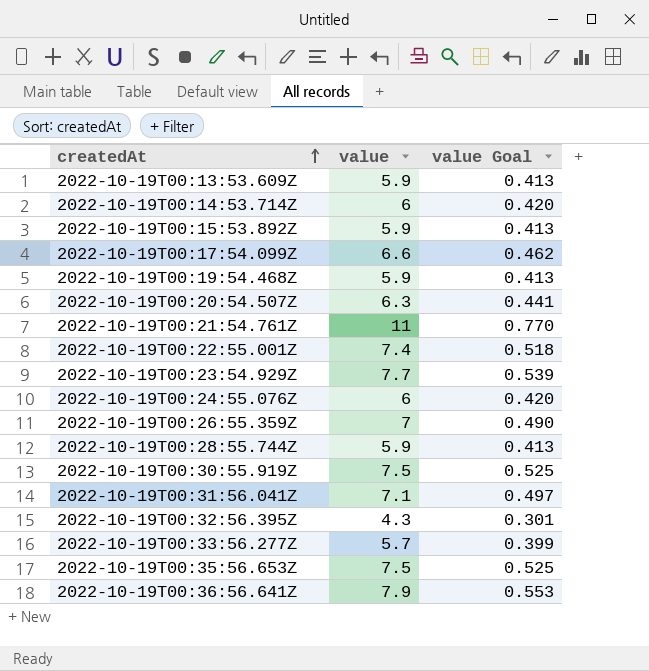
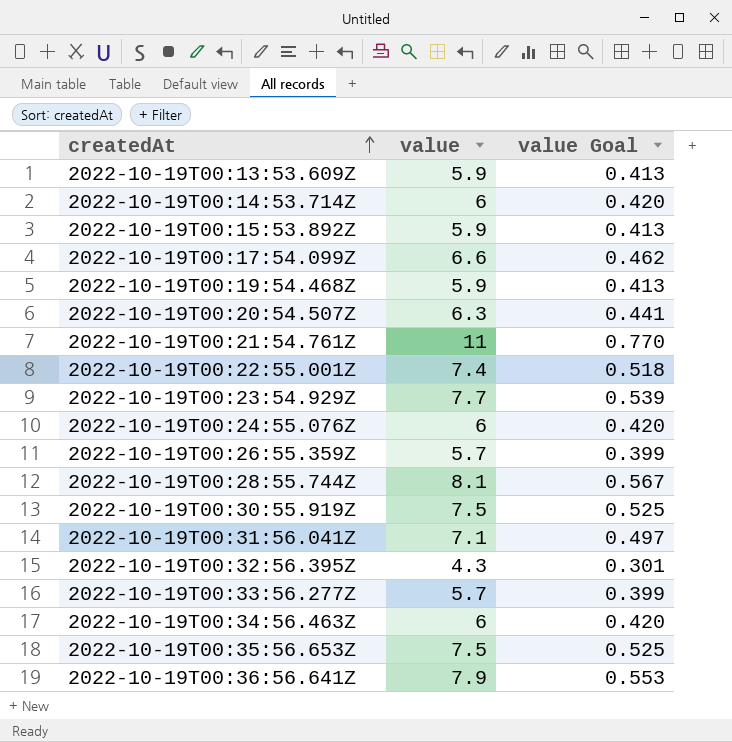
2022-10-19T00:26:55.359Z | value: 7 -> 5.7
2022-10-19T00:26:55.359Z | value Goal: 0.490 -> 0.399
2022-10-19T00:28:55.744Z | value: 5.9 -> 8.1
2022-10-19T00:28:55.744Z | value Goal: 0.413 -> 0.567
row 2022-10-19T00:34:56.463Z: none -> 6 | 0.420

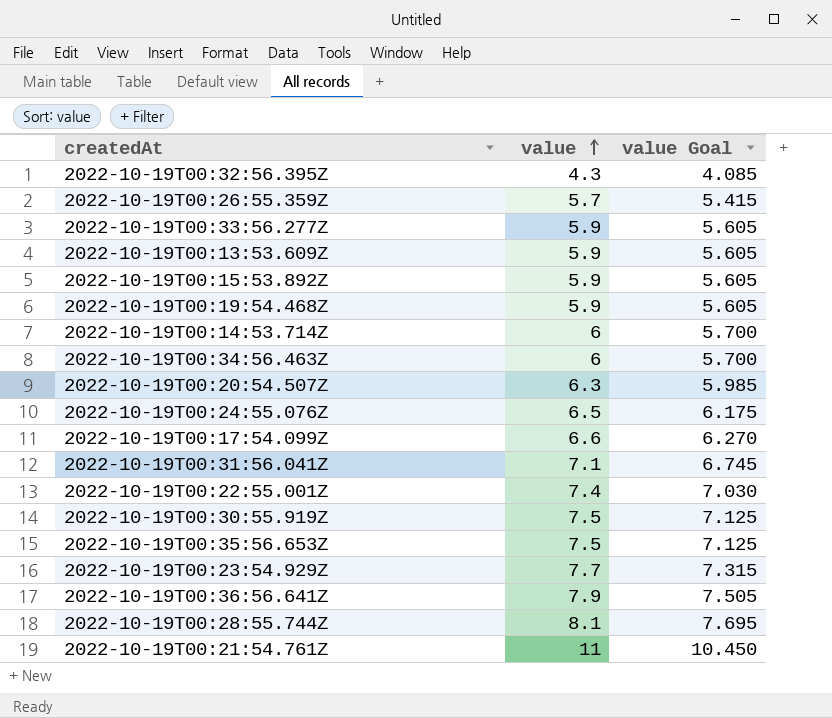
row order: createdAt ascending -> value ascending
column value Goal | formula: [value] * 0.07 -> [value] * 0.95
2022-10-19T00:33:56.277Z | value: 5.7 -> 5.9
2022-10-19T00:24:55.076Z | value: 6 -> 6.5

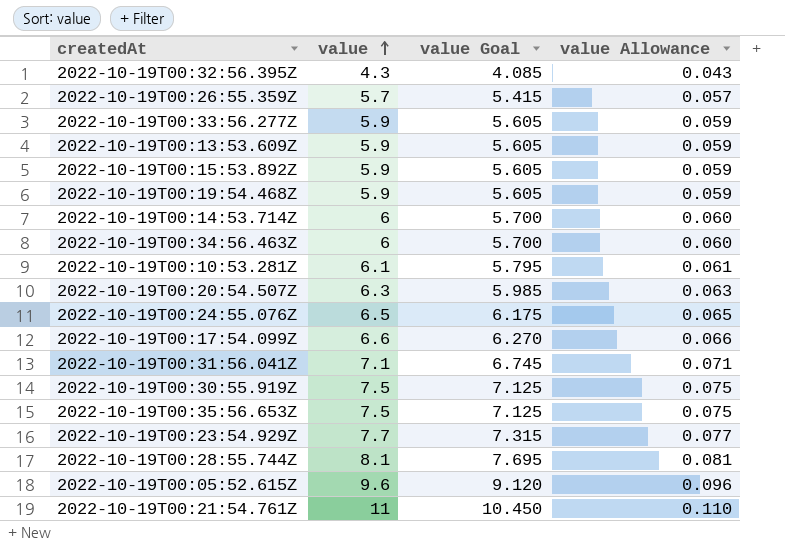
column value Allowance | formula: none -> [value] * 0.01
row 2022-10-19T00:22:55.001Z: 7.4 | 7.030 -> none
row 2022-10-19T00:36:56.641Z: 7.9 | 7.505 -> none
row 2022-10-19T00:10:53.281Z: none -> 6.1 | 5.795 | 0.061
row 2022-10-19T00:05:52.615Z: none -> 9.6 | 9.120 | 0.096

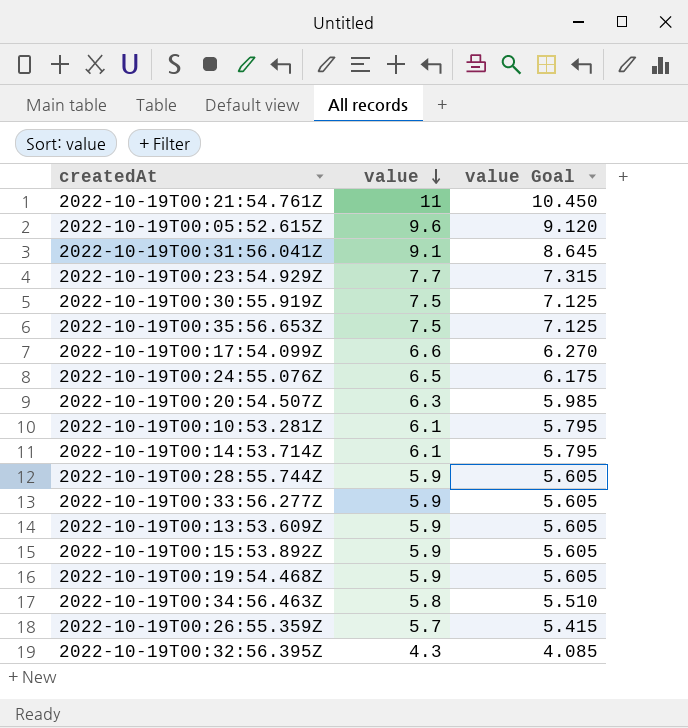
row order: value ascending -> value descending
column value Allowance | formula: [value] * 0.01 -> none
2022-10-19T00:31:56.041Z | value: 7.1 -> 9.1
2022-10-19T00:31:56.041Z | value Goal: 6.745 -> 8.645
2022-10-19T00:14:53.714Z | value: 6 -> 6.1
2022-10-19T00:14:53.714Z | value Goal: 5.700 -> 5.795
2022-10-19T00:28:55.744Z | value: 8.1 -> 5.9
2022-10-19T00:28:55.744Z | value Goal: 7.695 -> 5.605
2022-10-19T00:34:56.463Z | value: 6 -> 5.8
2022-10-19T00:34:56.463Z | value Goal: 5.700 -> 5.510

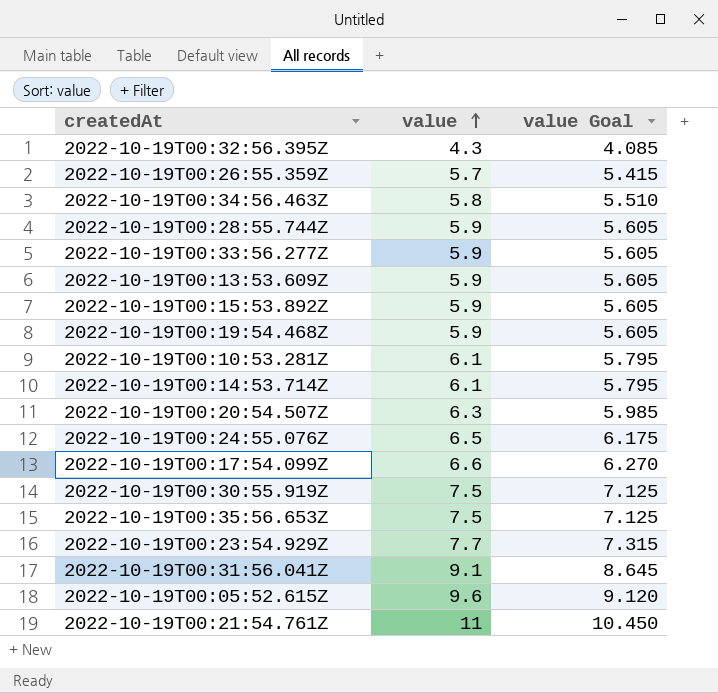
row order: value descending -> value ascending

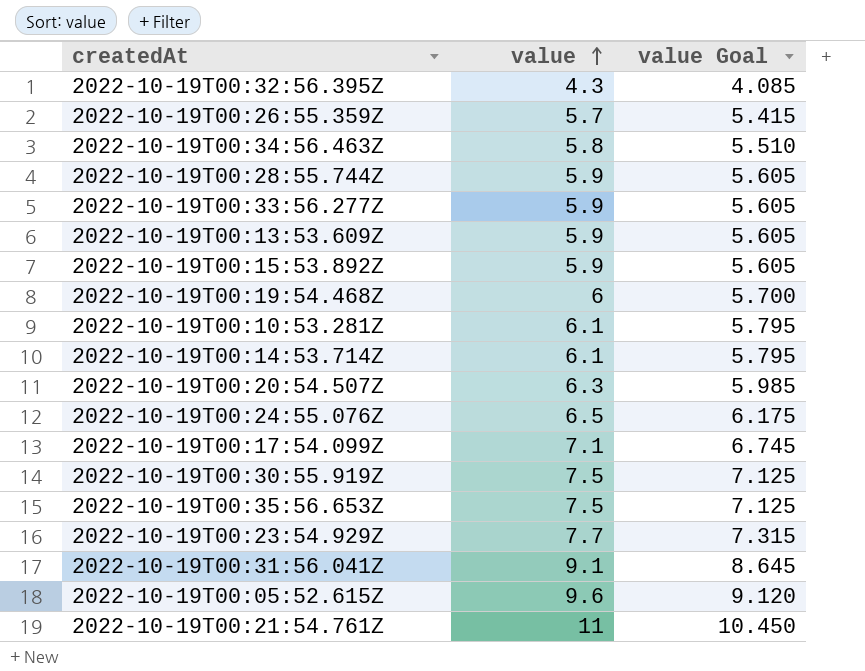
2022-10-19T00:19:54.468Z | value: 5.9 -> 6
2022-10-19T00:19:54.468Z | value Goal: 5.605 -> 5.700
2022-10-19T00:17:54.099Z | value: 6.6 -> 7.1
2022-10-19T00:17:54.099Z | value Goal: 6.270 -> 6.745

